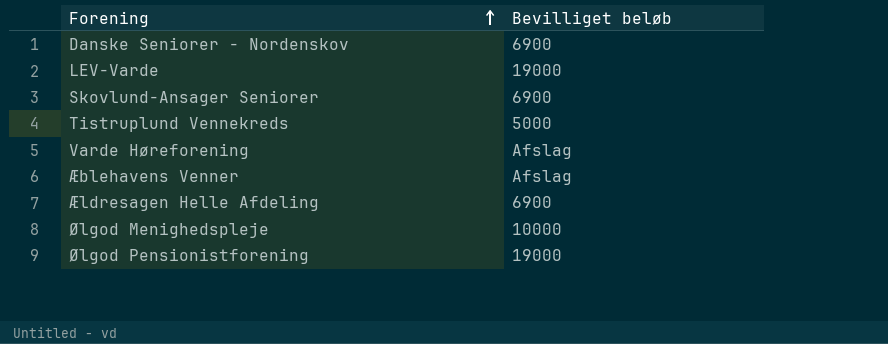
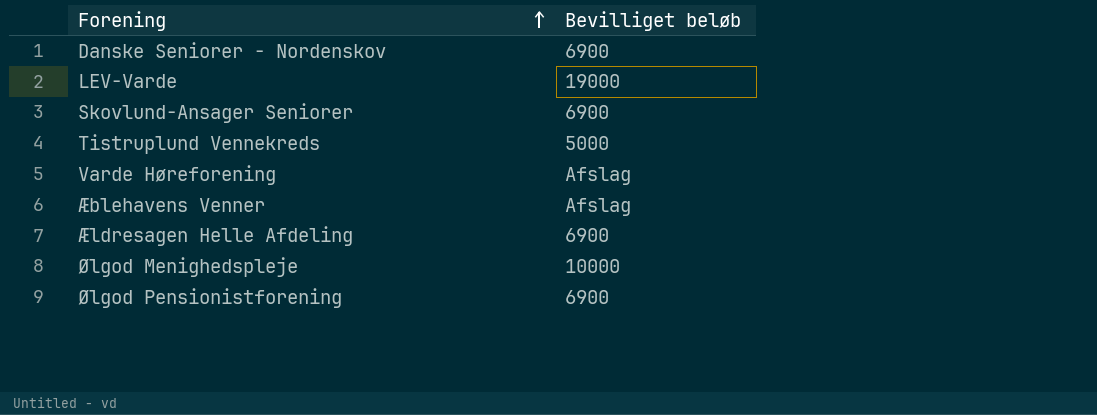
Ølgod Pensionistforening | Bevilliget beløb: 19000 -> 6900

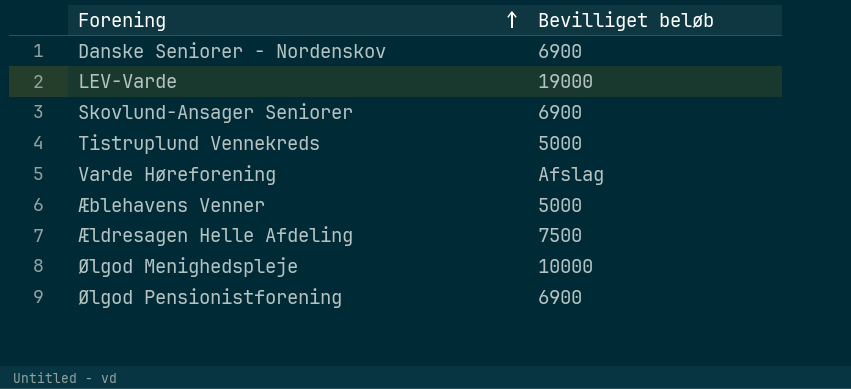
Æblehavens Venner | Bevilliget beløb: Afslag -> 5000
Ældresagen Helle Afdeling | Bevilliget beløb: 6900 -> 7500

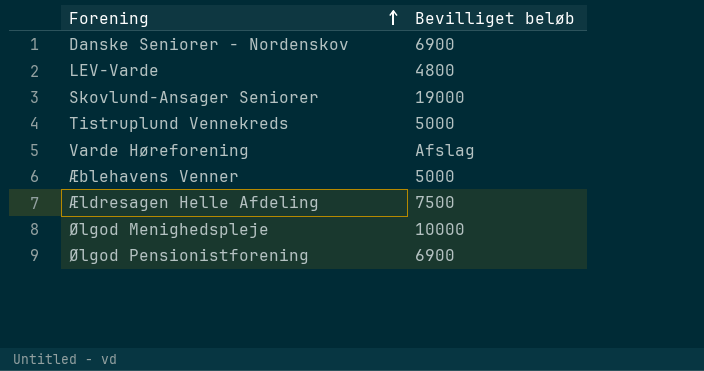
LEV-Varde | Bevilliget beløb: 19000 -> 4800
Skovlund-Ansager Seniorer | Bevilliget beløb: 6900 -> 19000

